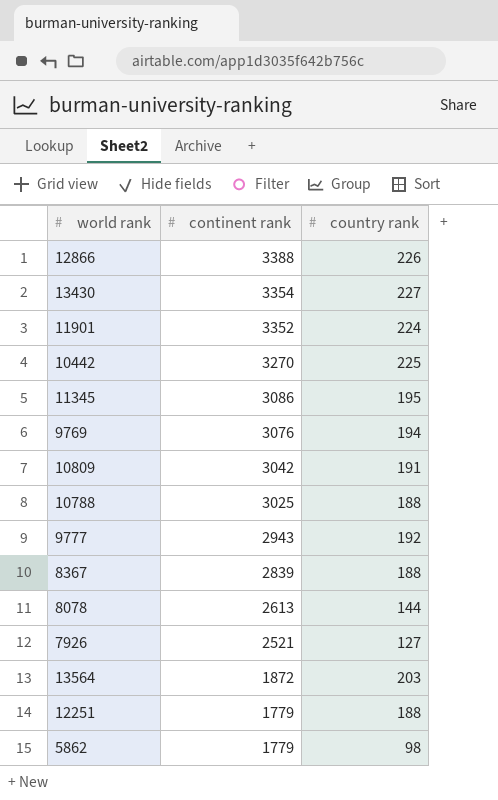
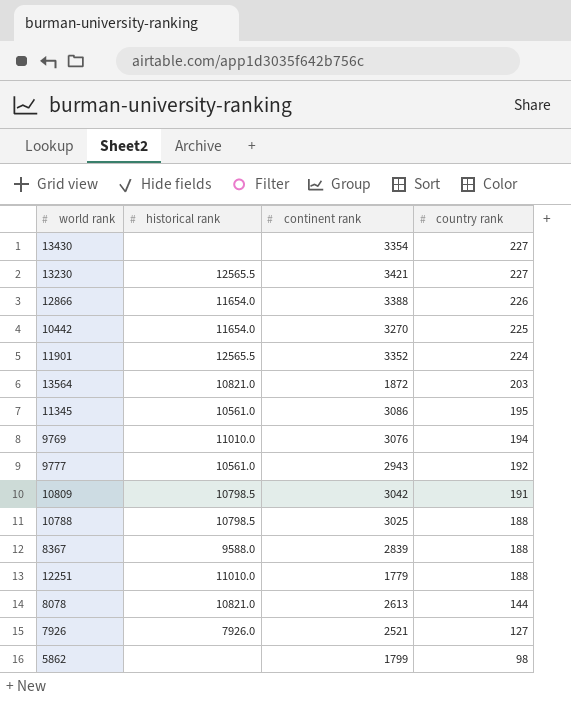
row order: continent rank descending -> country rank descending
column historical rank | position: none -> 2
row 13230: none -> 12565.5 | 3421 | 227
5862 | continent rank: 1779 -> 1799

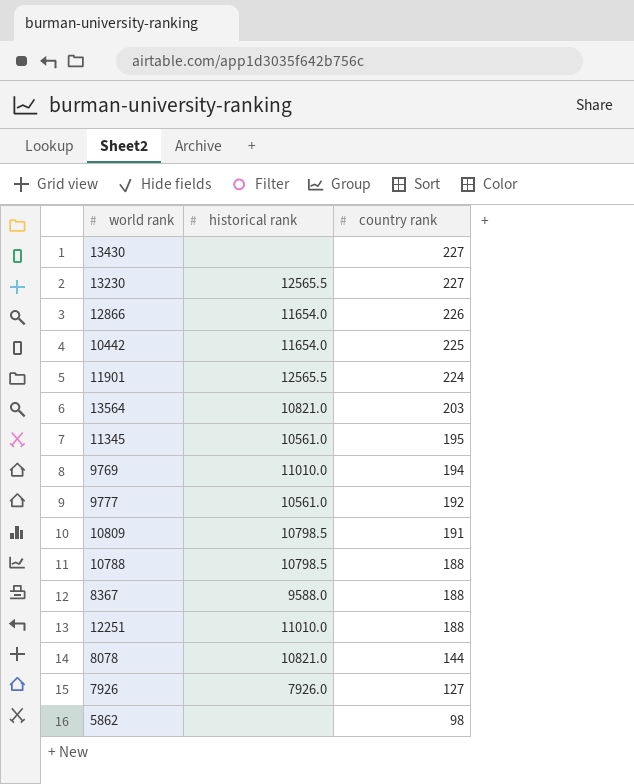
column continent rank | position: 3 -> none

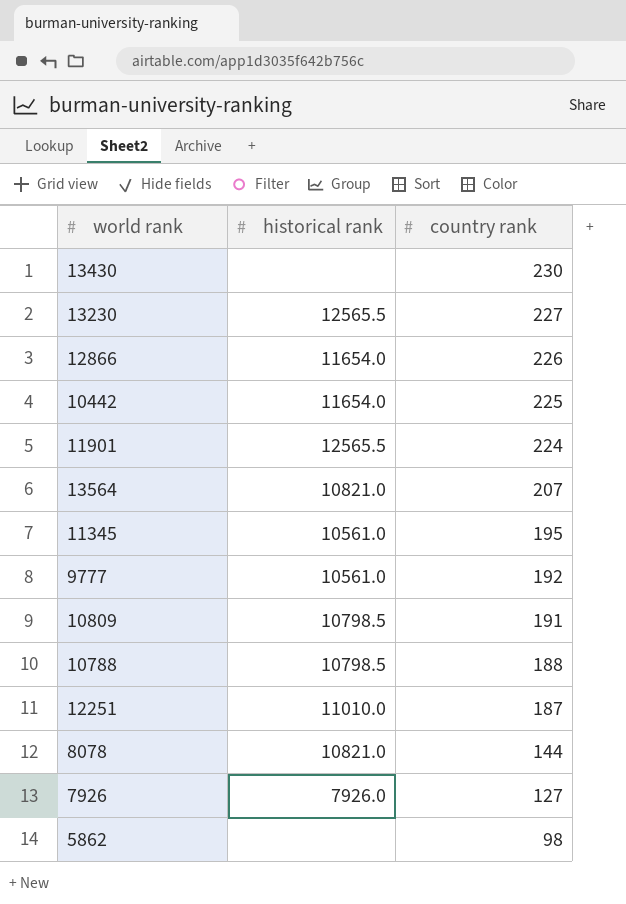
row 9769: 11010.0 | 194 -> none
row 8367: 9588.0 | 188 -> none
13430 | country rank: 227 -> 230
13564 | country rank: 203 -> 207
12251 | country rank: 188 -> 187

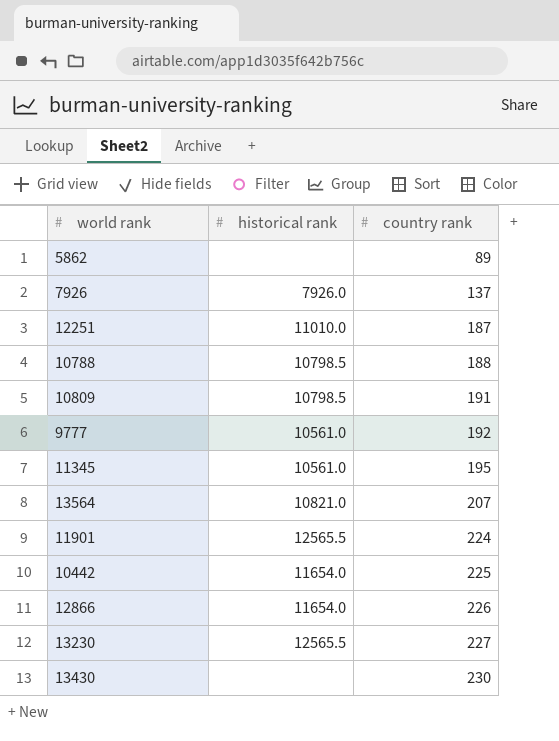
row order: country rank descending -> country rank ascending
row 8078: 10821.0 | 144 -> none
5862 | country rank: 98 -> 89
7926 | country rank: 127 -> 137

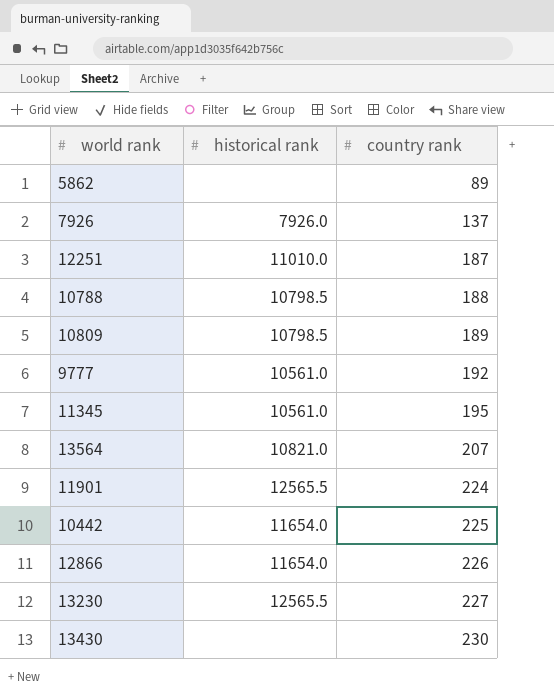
10809 | country rank: 191 -> 189

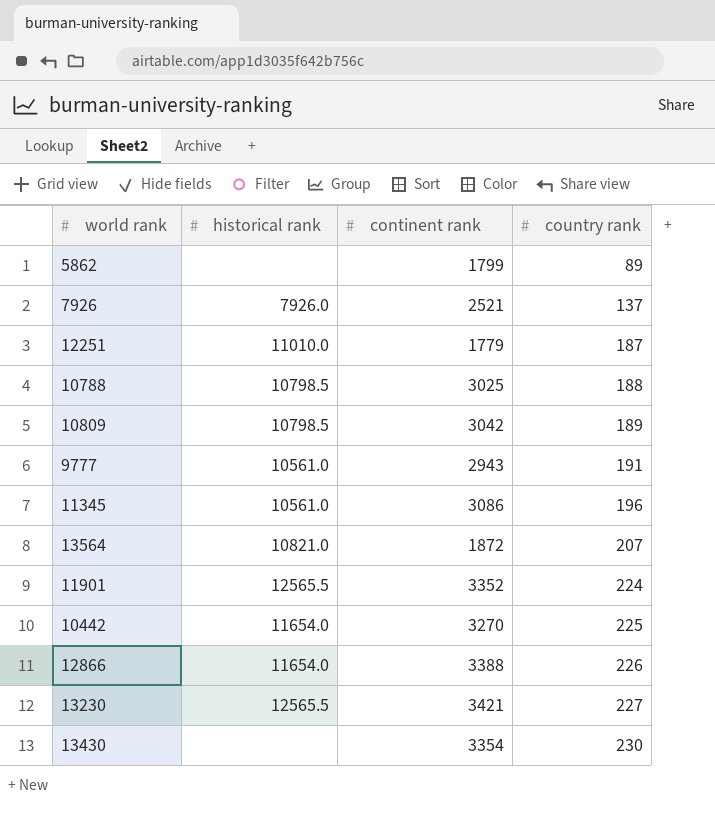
column continent rank | position: none -> 3
9777 | country rank: 192 -> 191
11345 | country rank: 195 -> 196

